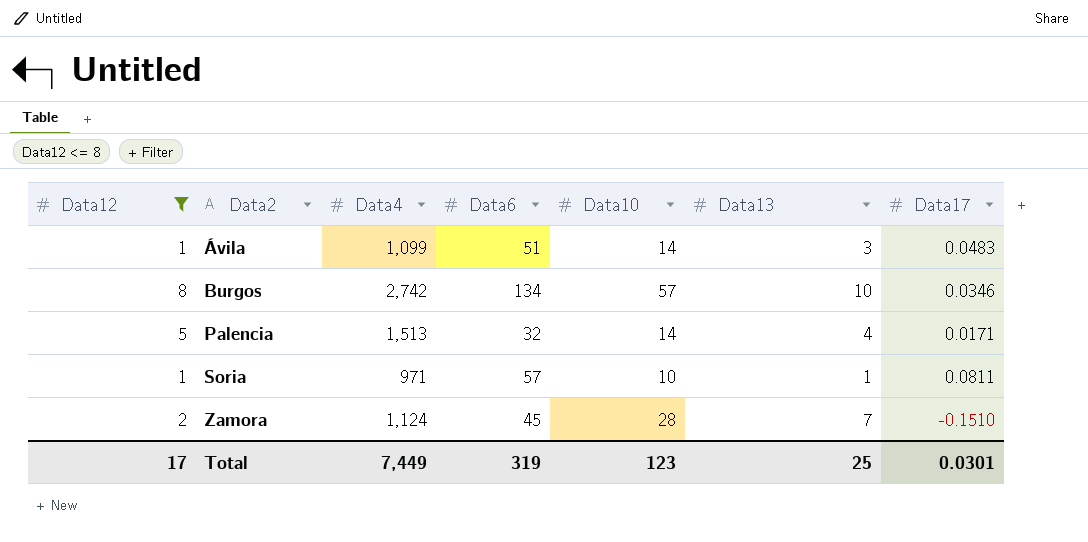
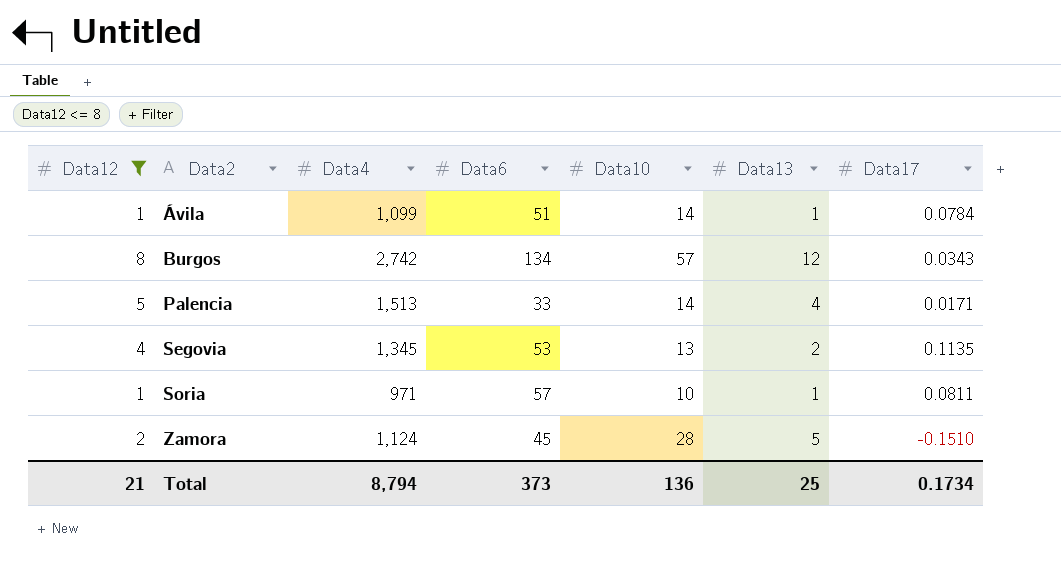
Ávila | Data13: 3 -> 1
Ávila | Data17: 0.0483 -> 0.0784
Burgos | Data13: 10 -> 12
Burgos | Data17: 0.0346 -> 0.0343
Palencia | Data6: 32 -> 33
row Segovia: none -> 4 | 1,345 | 53 | 13 | 2 | 0.1135
Zamora | Data13: 7 -> 5
Total | Data12: 17 -> 21
Total | Data4: 7,449 -> 8,794
Total | Data6: 319 -> 373
Total | Data10: 123 -> 136
Total | Data17: 0.0301 -> 0.1734

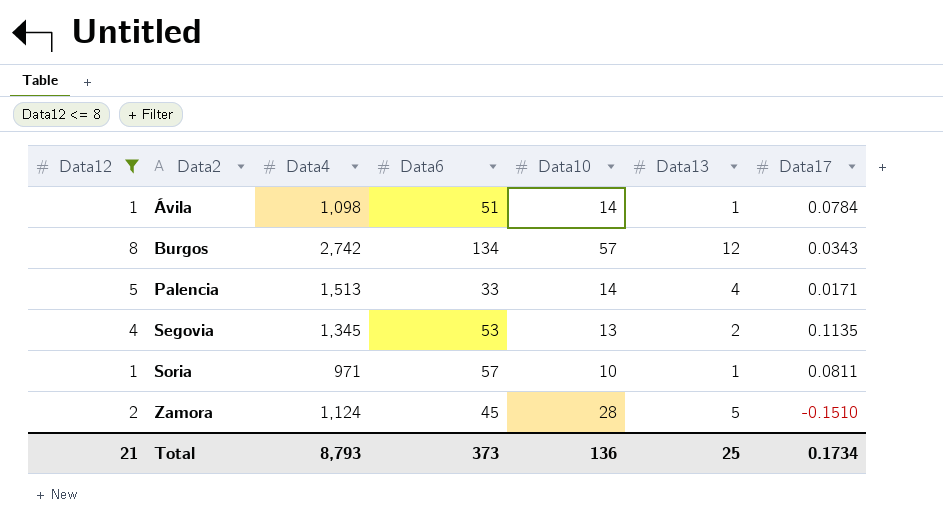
Ávila | Data4: 1,099 -> 1,098
Total | Data4: 8,794 -> 8,793

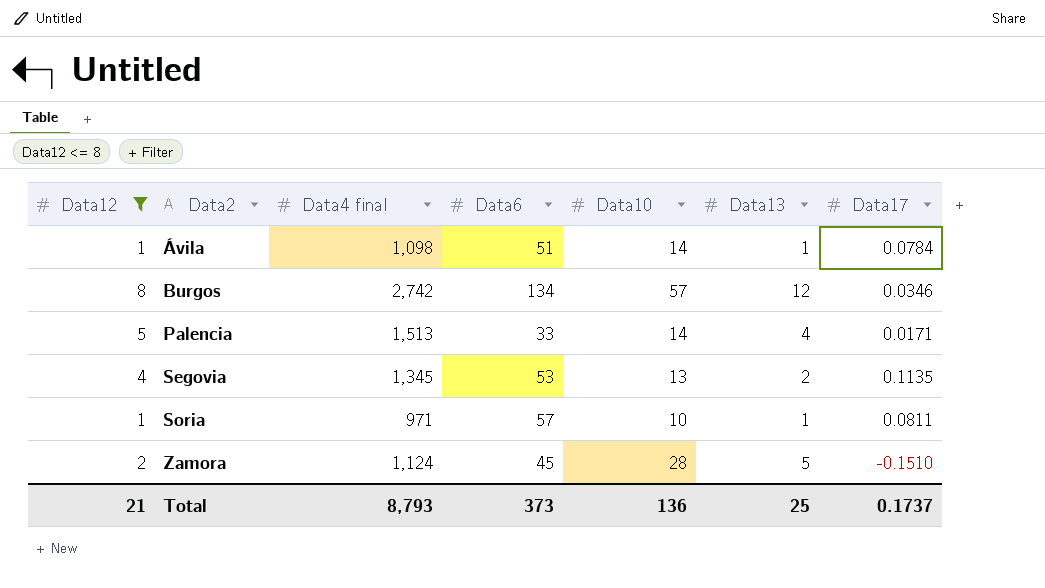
column name: Data4 -> Data4 final
Burgos | Data17: 0.0343 -> 0.0346
Total | Data17: 0.1734 -> 0.1737

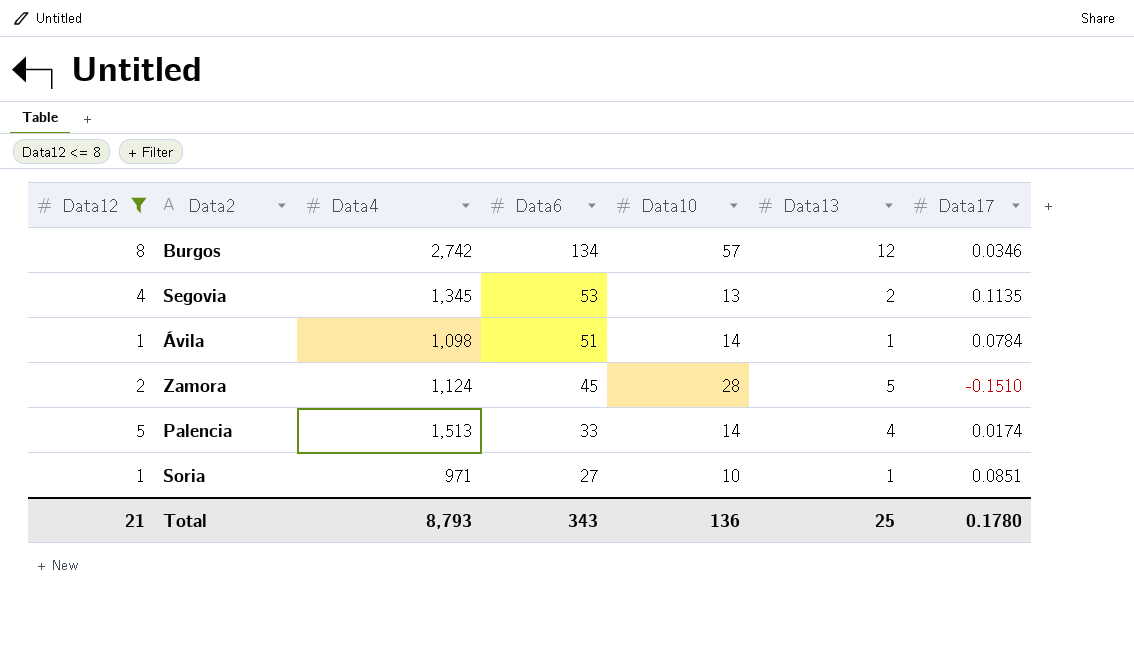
row order: Data2 ascending -> Data6 descending
column name: Data4 final -> Data4
Palencia | Data17: 0.0171 -> 0.0174
Soria | Data6: 57 -> 27
Soria | Data17: 0.0811 -> 0.0851
Total | Data6: 373 -> 343
Total | Data17: 0.1737 -> 0.1780

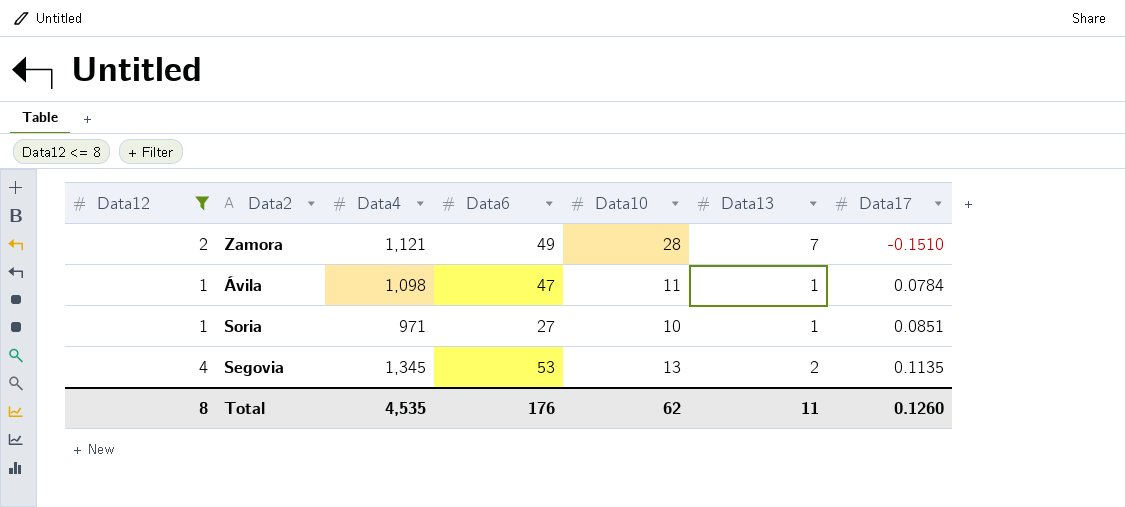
row order: Data6 descending -> Data17 ascending
row Burgos: 8 | 2,742 | 134 | 57 | 12 | 0.0346 -> none
row Palencia: 5 | 1,513 | 33 | 14 | 4 | 0.0174 -> none
Zamora | Data4: 1,124 -> 1,121
Zamora | Data6: 45 -> 49
Zamora | Data13: 5 -> 7
Ávila | Data6: 51 -> 47
Ávila | Data10: 14 -> 11
Total | Data12: 21 -> 8
Total | Data4: 8,793 -> 4,535
Total | Data6: 343 -> 176
Total | Data10: 136 -> 62
Total | Data13: 25 -> 11
Total | Data17: 0.1780 -> 0.1260

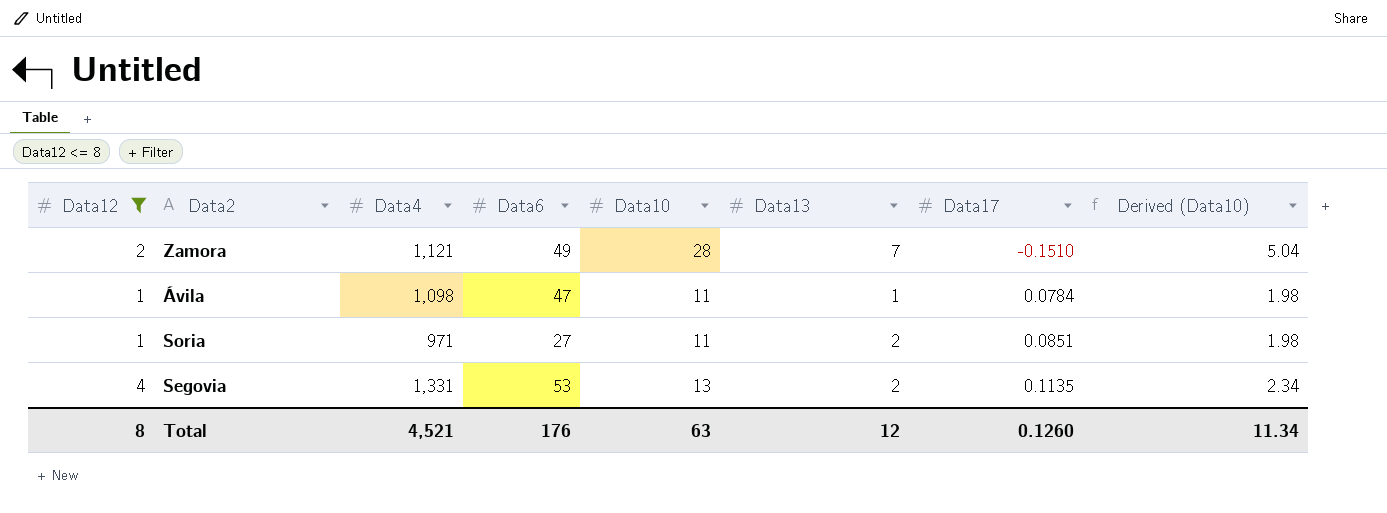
column Derived (Data10) | formula: none -> [Data10] * 0.18
Soria | Data10: 10 -> 11
Soria | Data13: 1 -> 2
Segovia | Data4: 1,345 -> 1,331
Total | Data4: 4,535 -> 4,521
Total | Data10: 62 -> 63
Total | Data13: 11 -> 12

